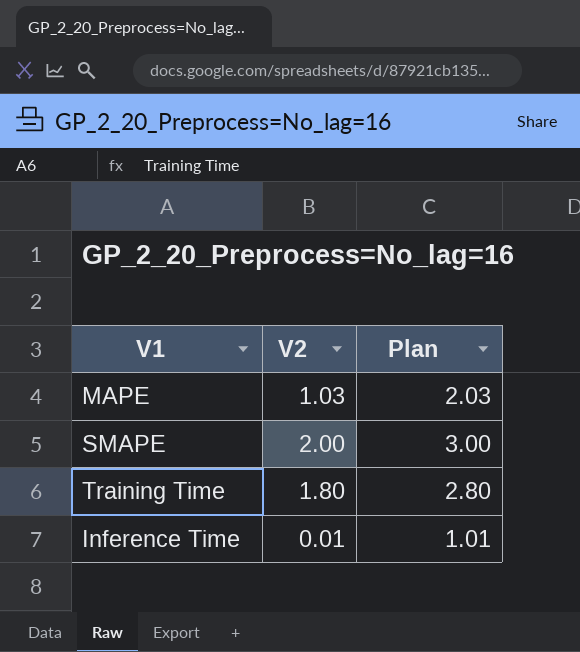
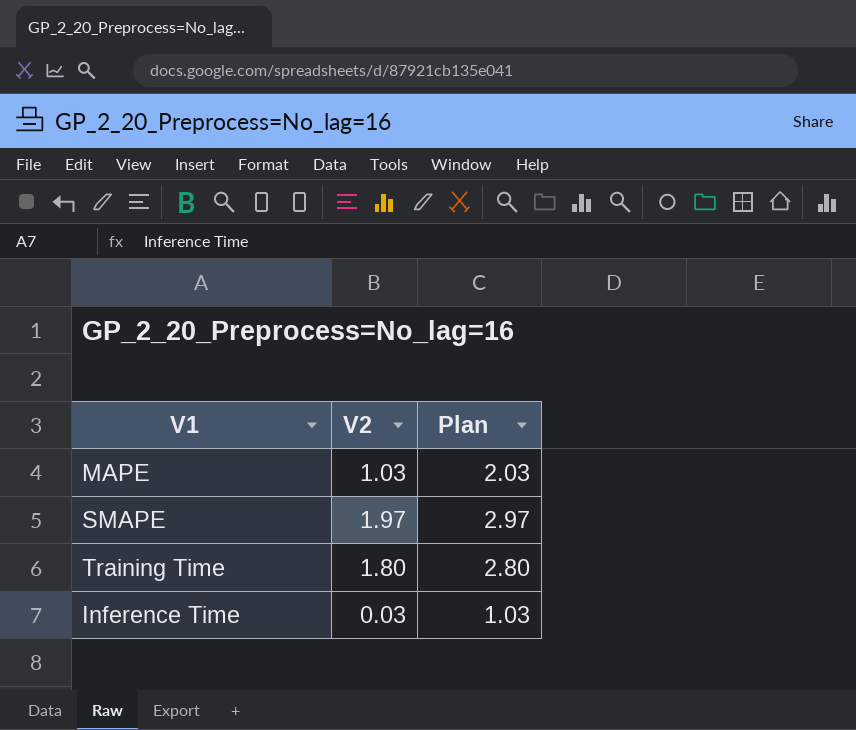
SMAPE | V2: 2.00 -> 1.97
SMAPE | Plan: 3.00 -> 2.97
Inference Time | V2: 0.01 -> 0.03
Inference Time | Plan: 1.01 -> 1.03

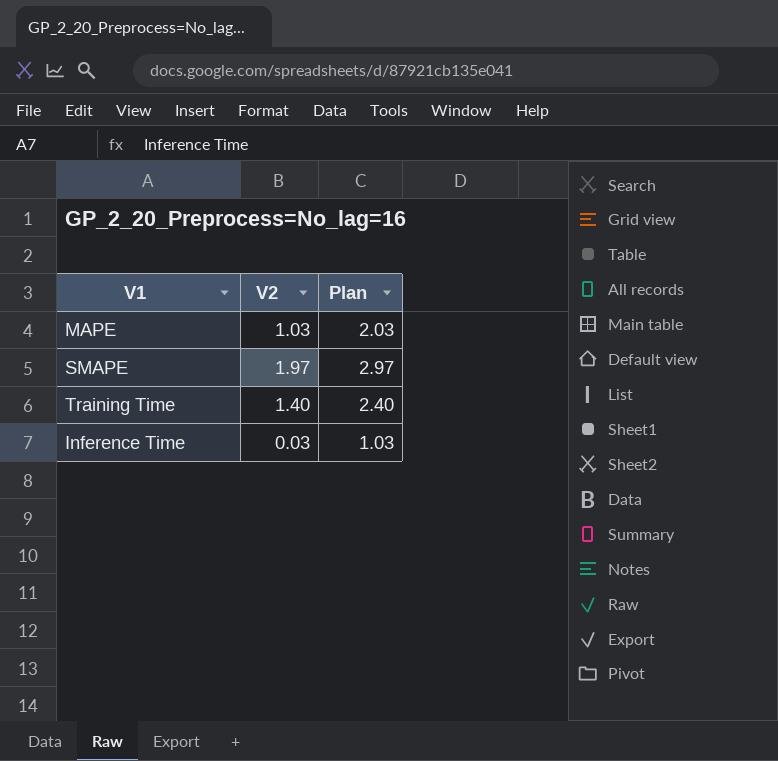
Training Time | V2: 1.80 -> 1.40
Training Time | Plan: 2.80 -> 2.40

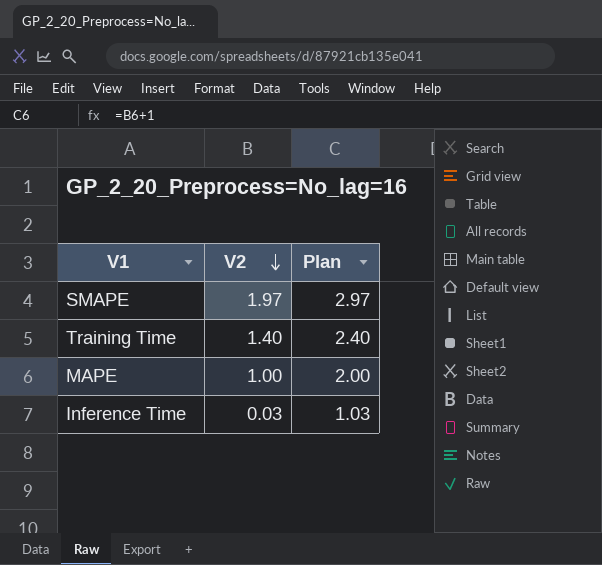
row order: none -> V2 descending
MAPE | V2: 1.03 -> 1.00
MAPE | Plan: 2.03 -> 2.00

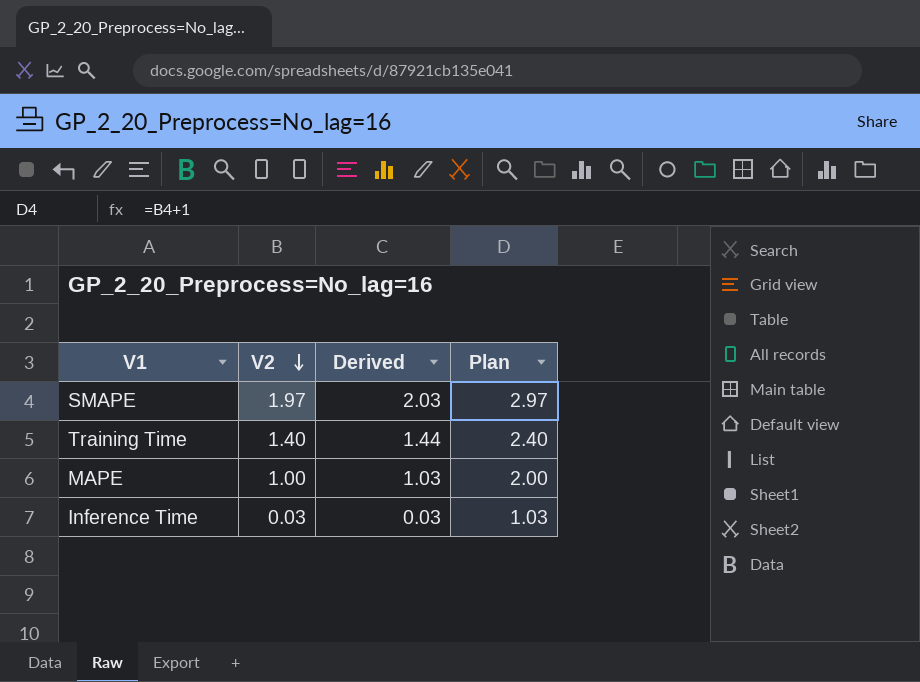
column Derived | formula: none -> [V2] * 1.03

